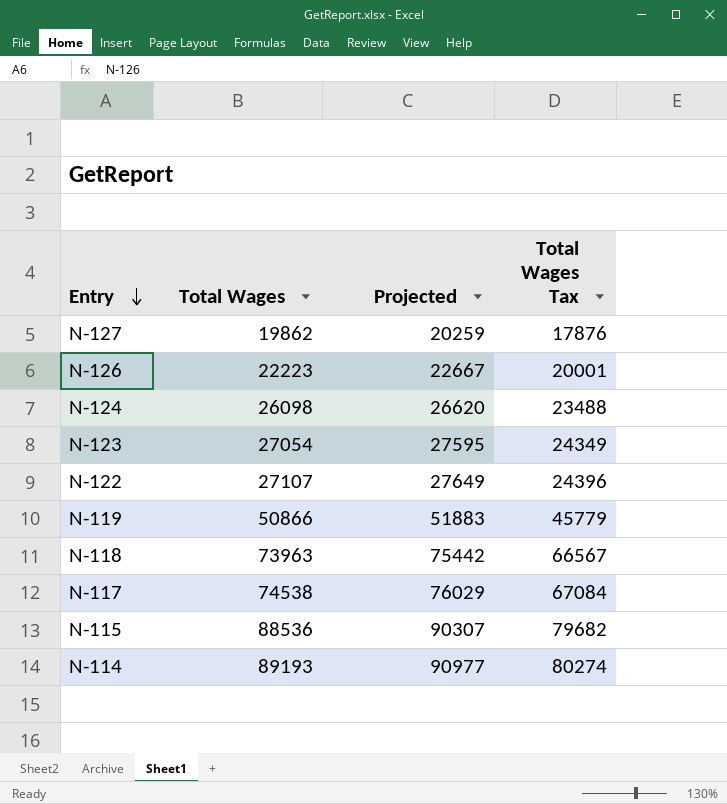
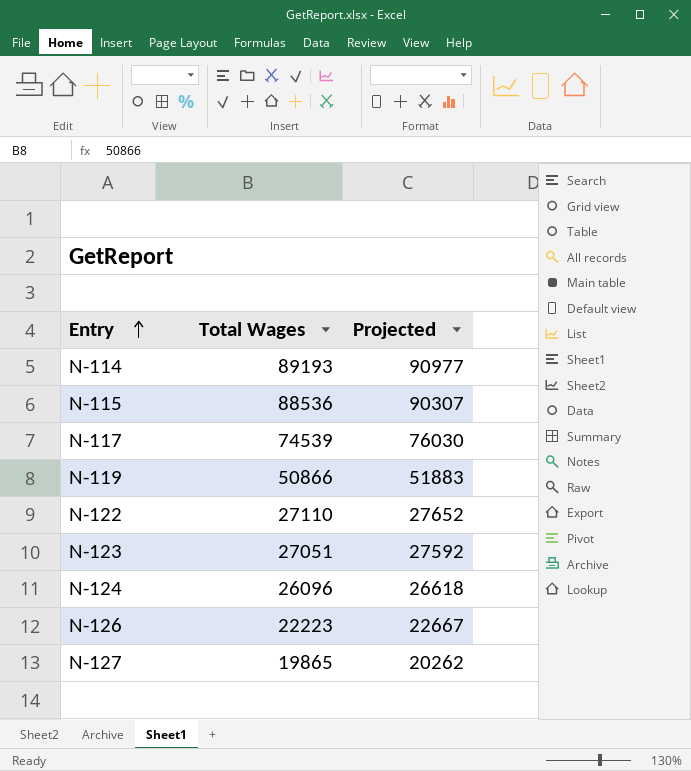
row order: Entry descending -> Entry ascending
column Total Wages Tax | formula: [Total Wages] * 0.9 -> none
row N-118: 73963 | 75442 | 66567 -> none
N-117 | Total Wages: 74538 -> 74539
N-117 | Projected: 76029 -> 76030
N-122 | Total Wages: 27107 -> 27110
N-122 | Projected: 27649 -> 27652
N-123 | Total Wages: 27054 -> 27051
N-123 | Projected: 27595 -> 27592
N-124 | Total Wages: 26098 -> 26096
N-124 | Projected: 26620 -> 26618
N-127 | Total Wages: 19862 -> 19865
N-127 | Projected: 20259 -> 20262

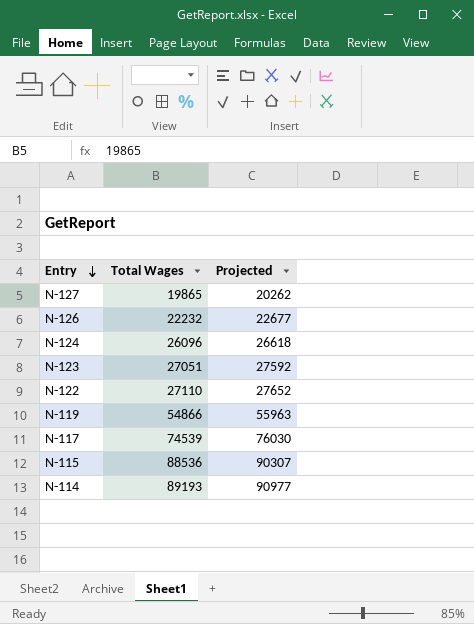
row order: Entry ascending -> Entry descending
N-126 | Total Wages: 22223 -> 22232
N-126 | Projected: 22667 -> 22677
N-119 | Total Wages: 50866 -> 54866
N-119 | Projected: 51883 -> 55963

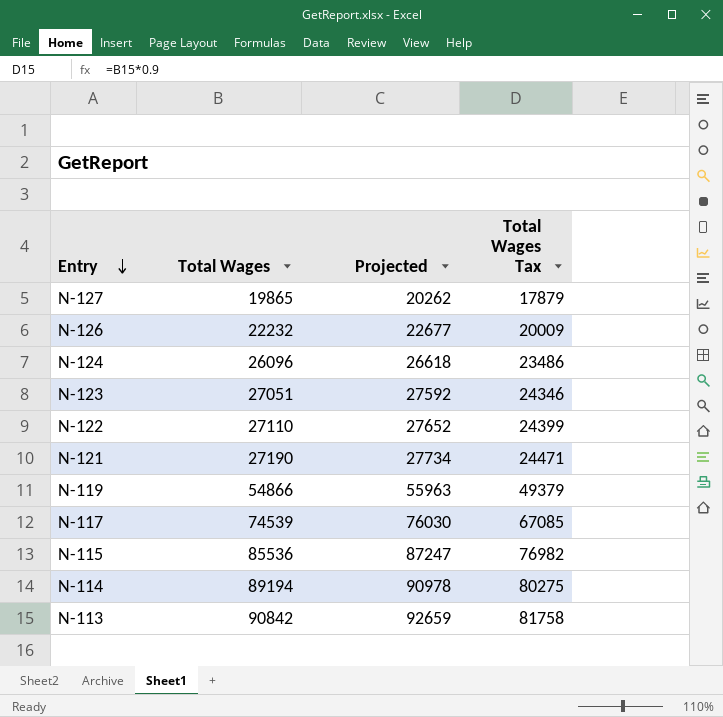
column Total Wages Tax | formula: none -> [Total Wages] * 0.9
row N-121: none -> 27190 | 27734 | 24471
N-115 | Total Wages: 88536 -> 85536
N-115 | Projected: 90307 -> 87247
N-114 | Total Wages: 89193 -> 89194
N-114 | Projected: 90977 -> 90978
row N-113: none -> 90842 | 92659 | 81758

